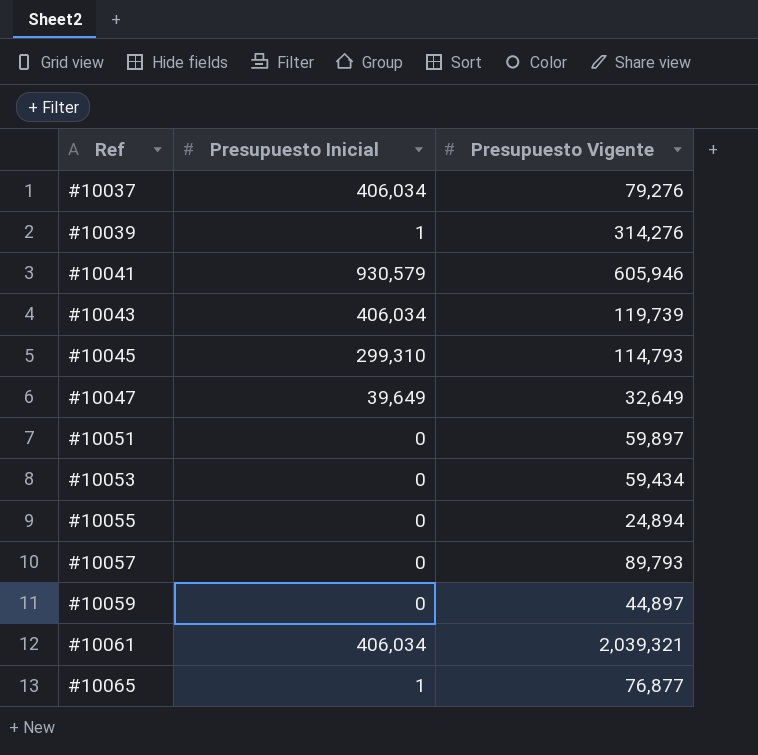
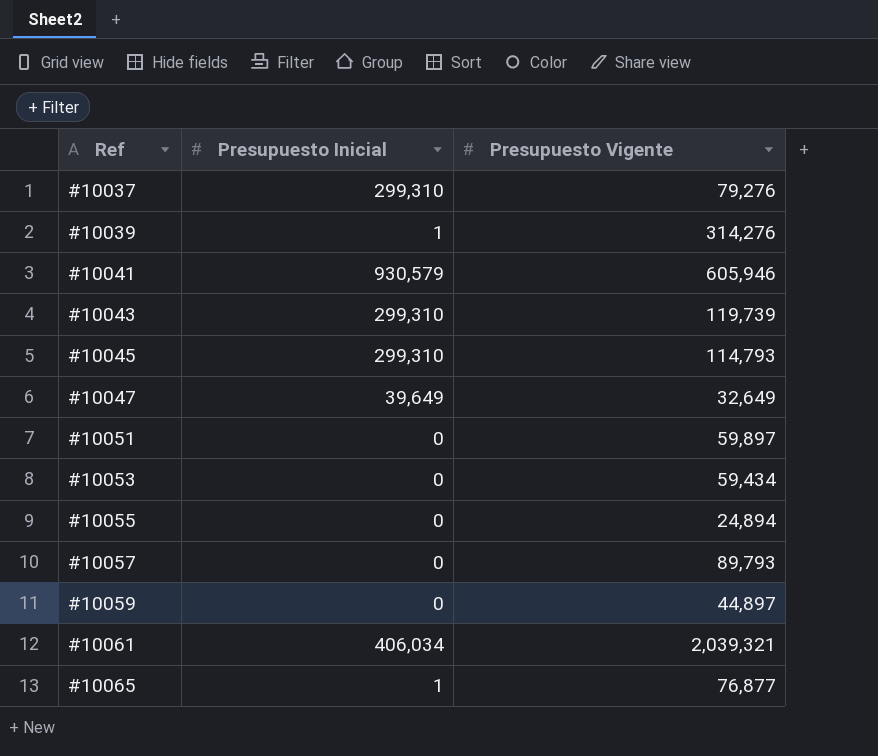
#10037 | Presupuesto Inicial: 406,034 -> 299,310
#10043 | Presupuesto Inicial: 406,034 -> 299,310

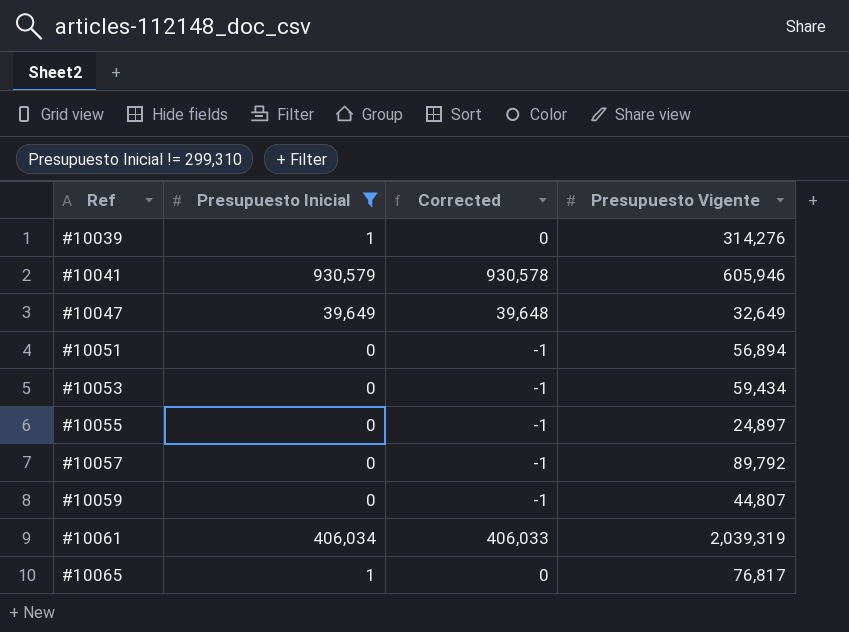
filter: none -> Presupuesto Inicial != 299,310
column Corrected | formula: none -> [Presupuesto Inicial] - 1
#10051 | Presupuesto Vigente: 59,897 -> 56,894
#10055 | Presupuesto Vigente: 24,894 -> 24,897
#10057 | Presupuesto Vigente: 89,793 -> 89,792
#10059 | Presupuesto Vigente: 44,897 -> 44,807
#10061 | Presupuesto Vigente: 2,039,321 -> 2,039,319
#10065 | Presupuesto Vigente: 76,877 -> 76,817

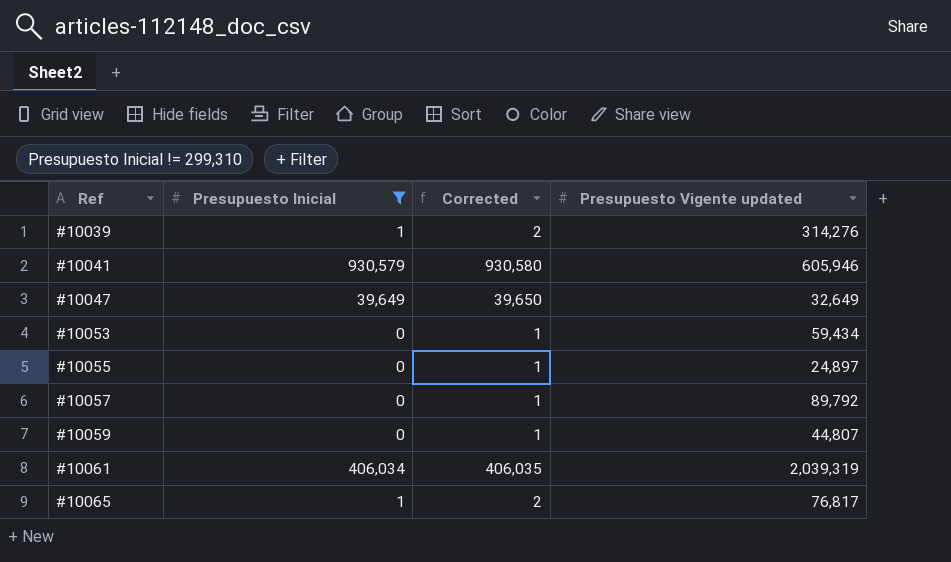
column Corrected | formula: [Presupuesto Inicial] - 1 -> [Presupuesto Inicial] + 1
column name: Presupuesto Vigente -> Presupuesto Vigente updated
row #10051: 0 | -1 | 56,894 -> none

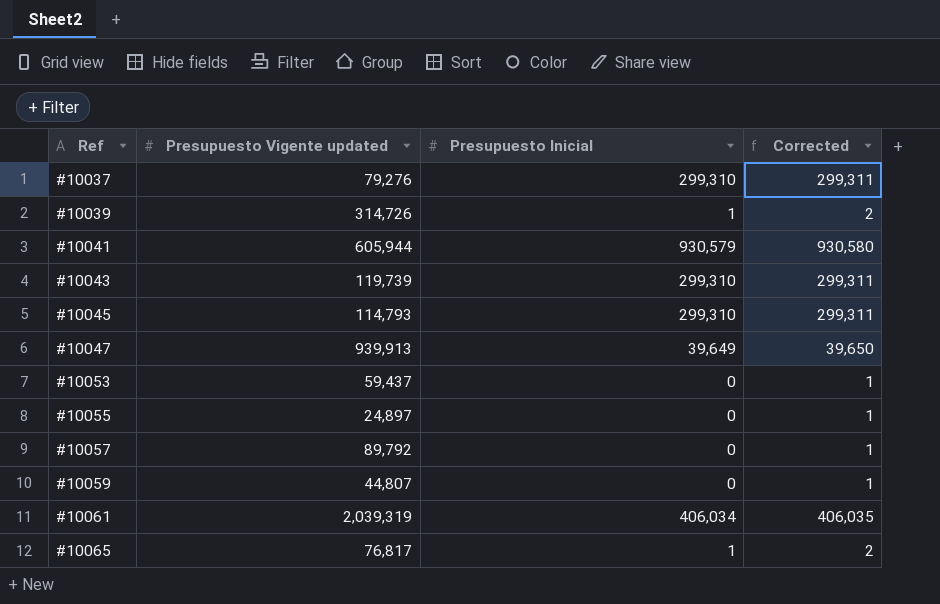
filter: Presupuesto Inicial != 299,310 -> none
column Presupuesto Vigente updated | position: 4 -> 2
#10039 | Presupuesto Vigente updated: 314,276 -> 314,726
#10041 | Presupuesto Vigente updated: 605,946 -> 605,944
#10047 | Presupuesto Vigente updated: 32,649 -> 939,913
#10053 | Presupuesto Vigente updated: 59,434 -> 59,437

